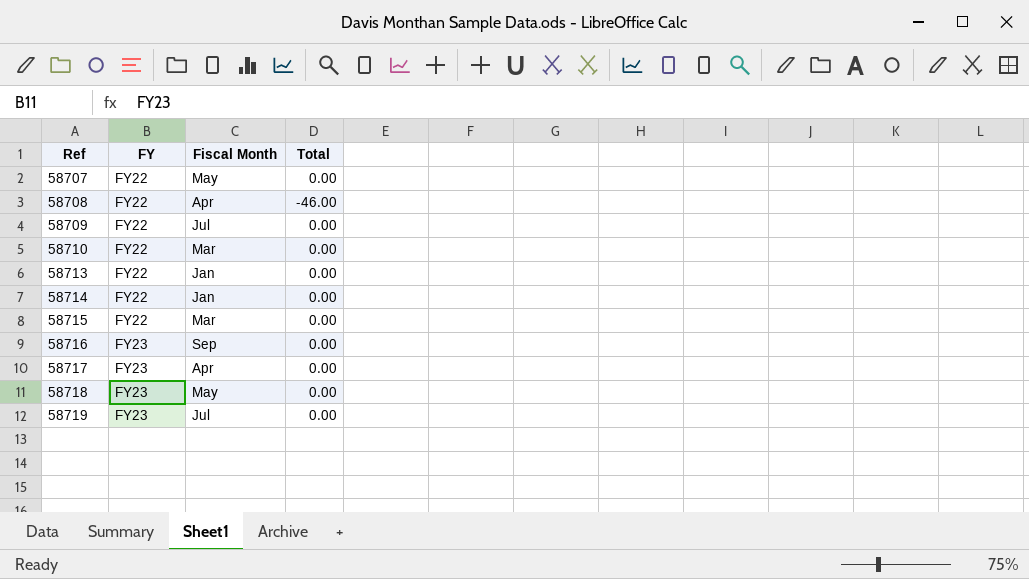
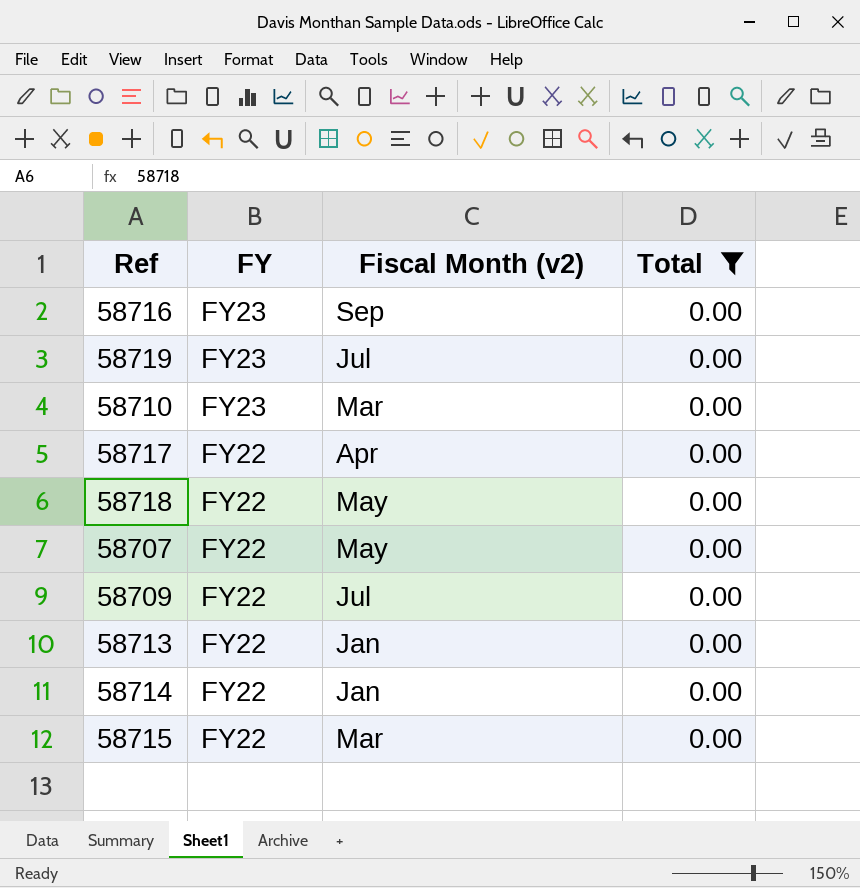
filter: none -> Total = 0.00
row order: Ref ascending -> FY descending
column name: Fiscal Month -> Fiscal Month (v2)
58710 | FY: FY22 -> FY23
58717 | FY: FY23 -> FY22
58718 | FY: FY23 -> FY22

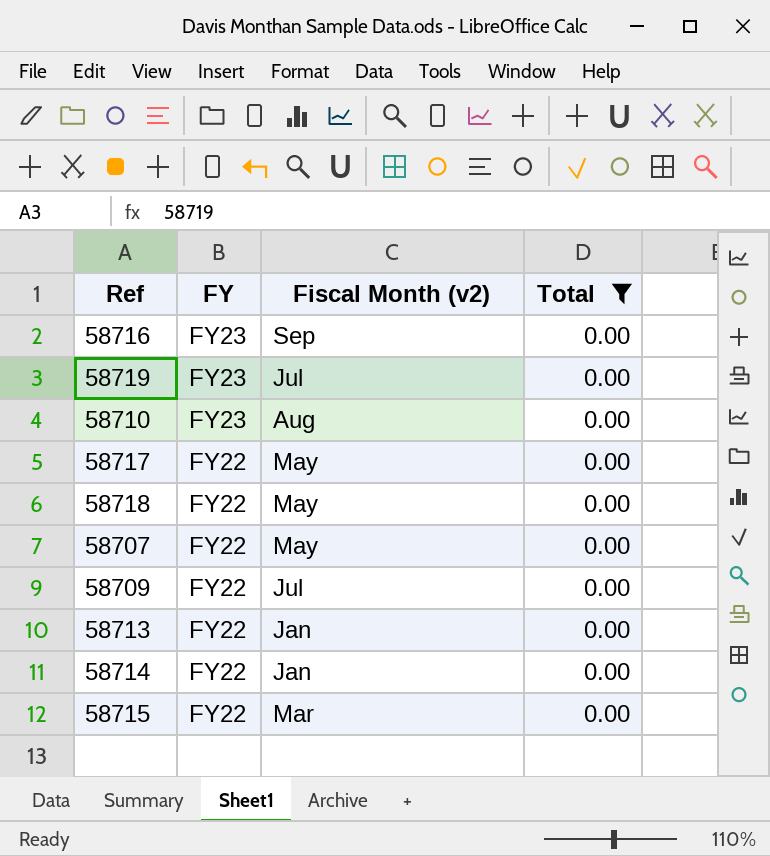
58710 | Fiscal Month (v2): Mar -> Aug
58717 | Fiscal Month (v2): Apr -> May

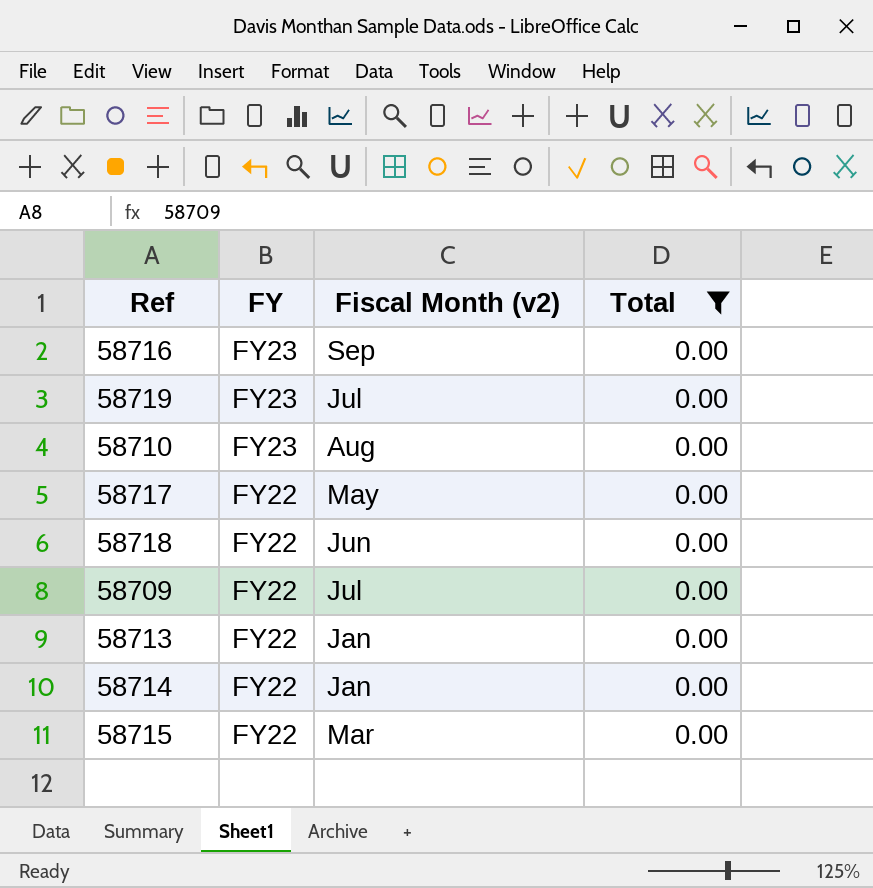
row 58707: FY22 | May | 0.00 -> none
58718 | Fiscal Month (v2): May -> Jun

